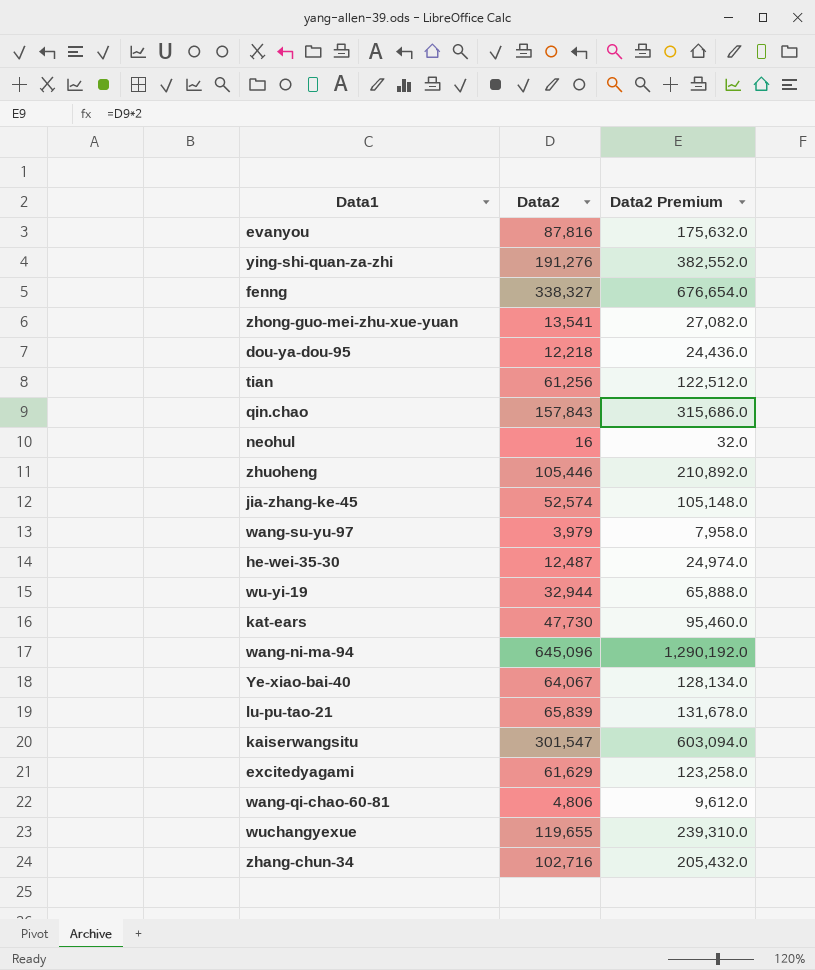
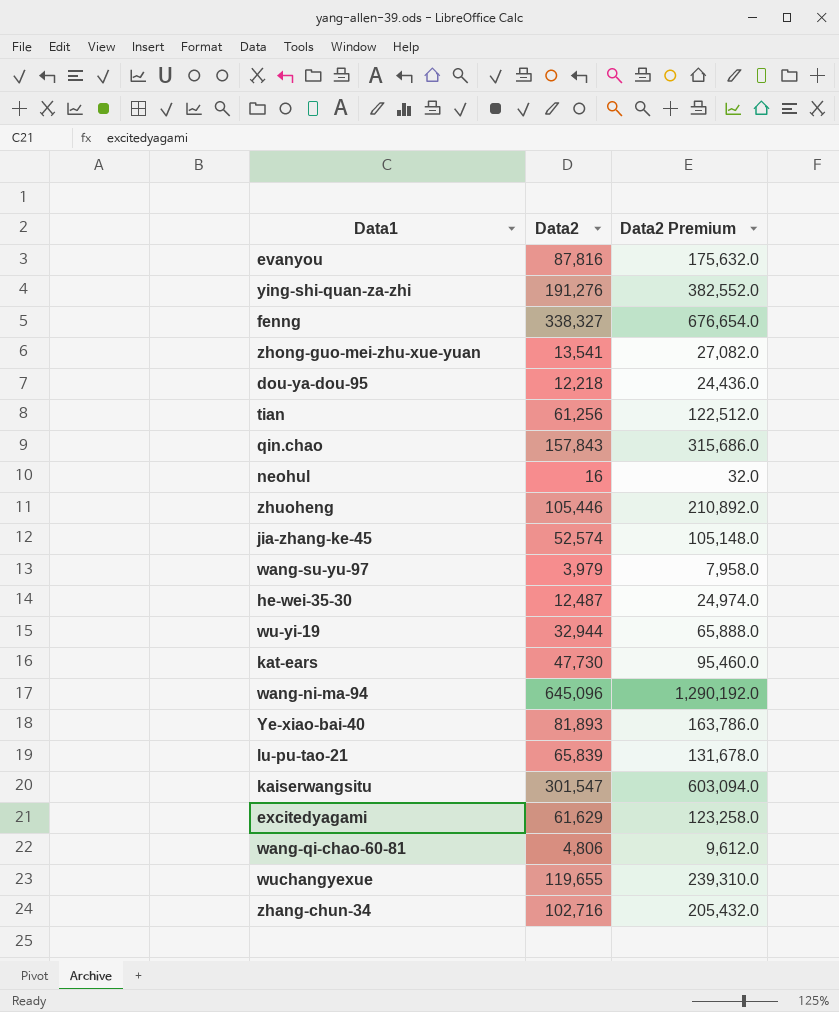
Ye-xiao-bai-40 | Data2: 64,067 -> 81,893
Ye-xiao-bai-40 | Data2 Premium: 128,134.0 -> 163,786.0

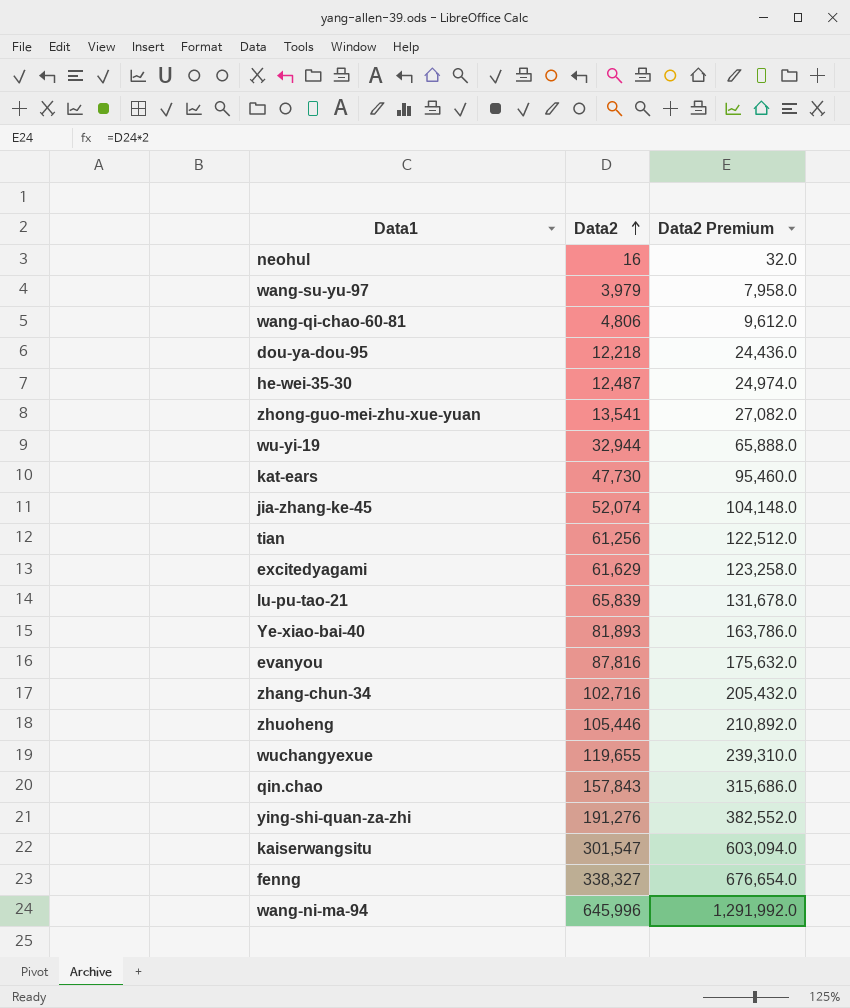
row order: none -> Data2 ascending
jia-zhang-ke-45 | Data2: 52,574 -> 52,074
jia-zhang-ke-45 | Data2 Premium: 105,148.0 -> 104,148.0
wang-ni-ma-94 | Data2: 645,096 -> 645,996
wang-ni-ma-94 | Data2 Premium: 1,290,192.0 -> 1,291,992.0

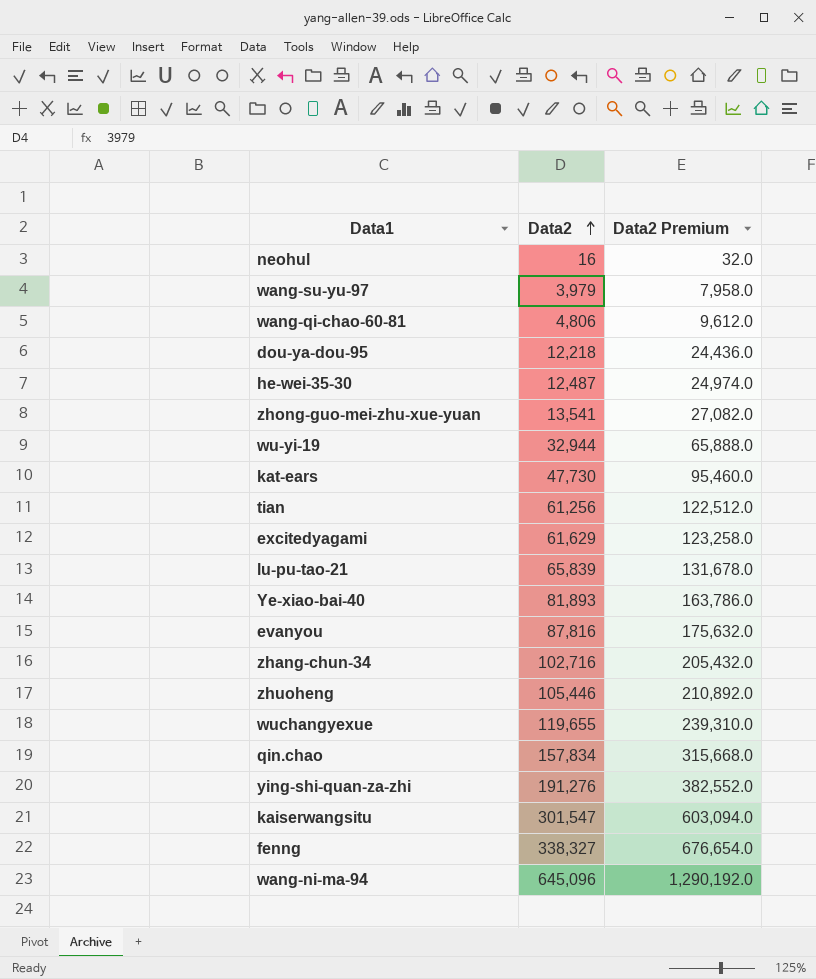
row jia-zhang-ke-45: 52,074 | 104,148.0 -> none
qin.chao | Data2: 157,843 -> 157,834
qin.chao | Data2 Premium: 315,686.0 -> 315,668.0
wang-ni-ma-94 | Data2: 645,996 -> 645,096
wang-ni-ma-94 | Data2 Premium: 1,291,992.0 -> 1,290,192.0

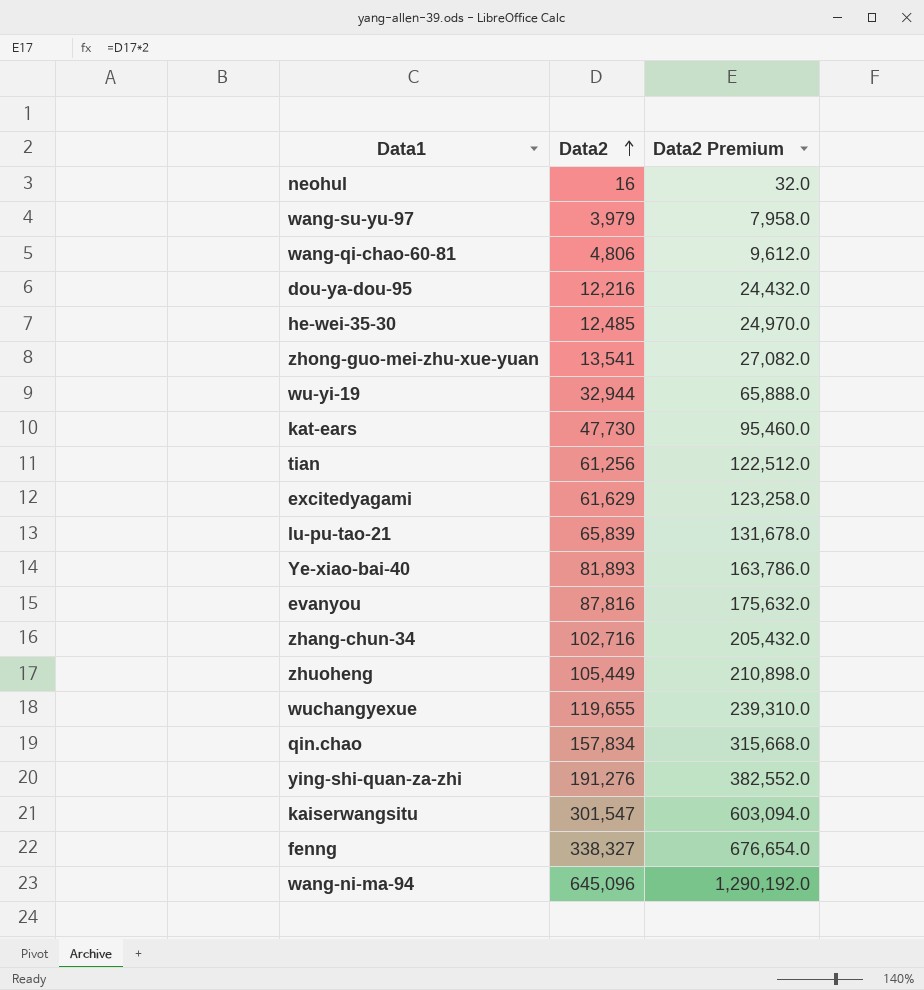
dou-ya-dou-95 | Data2: 12,218 -> 12,216
dou-ya-dou-95 | Data2 Premium: 24,436.0 -> 24,432.0
he-wei-35-30 | Data2: 12,487 -> 12,485
he-wei-35-30 | Data2 Premium: 24,974.0 -> 24,970.0
zhuoheng | Data2: 105,446 -> 105,449
zhuoheng | Data2 Premium: 210,892.0 -> 210,898.0

